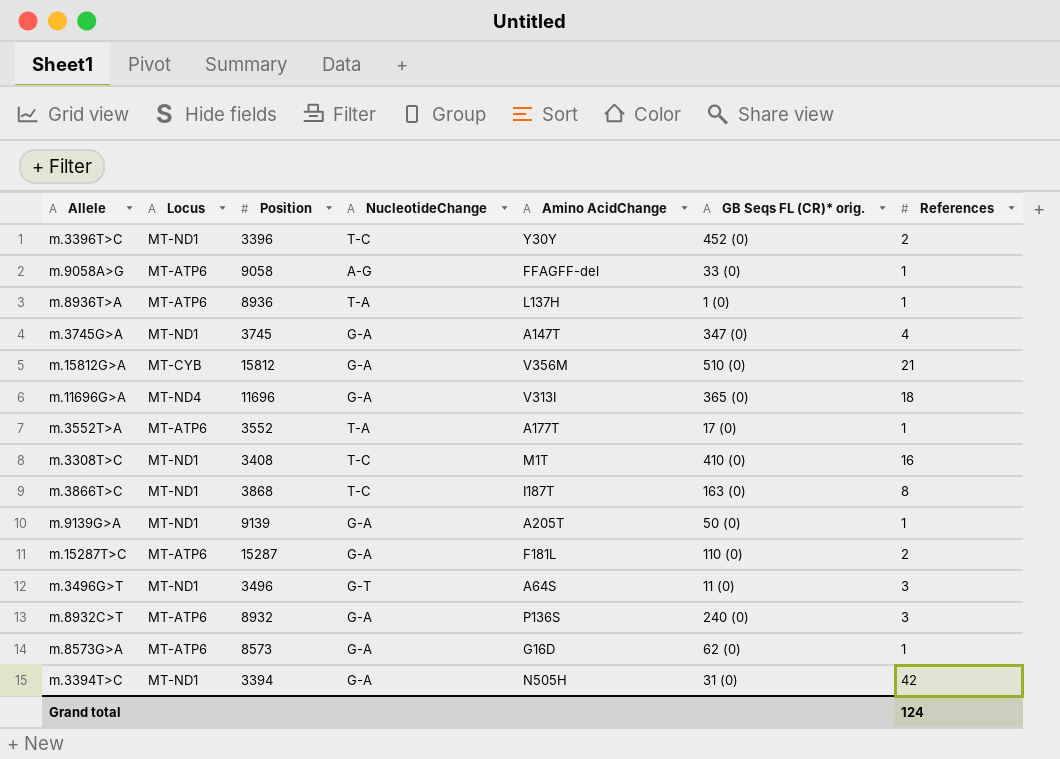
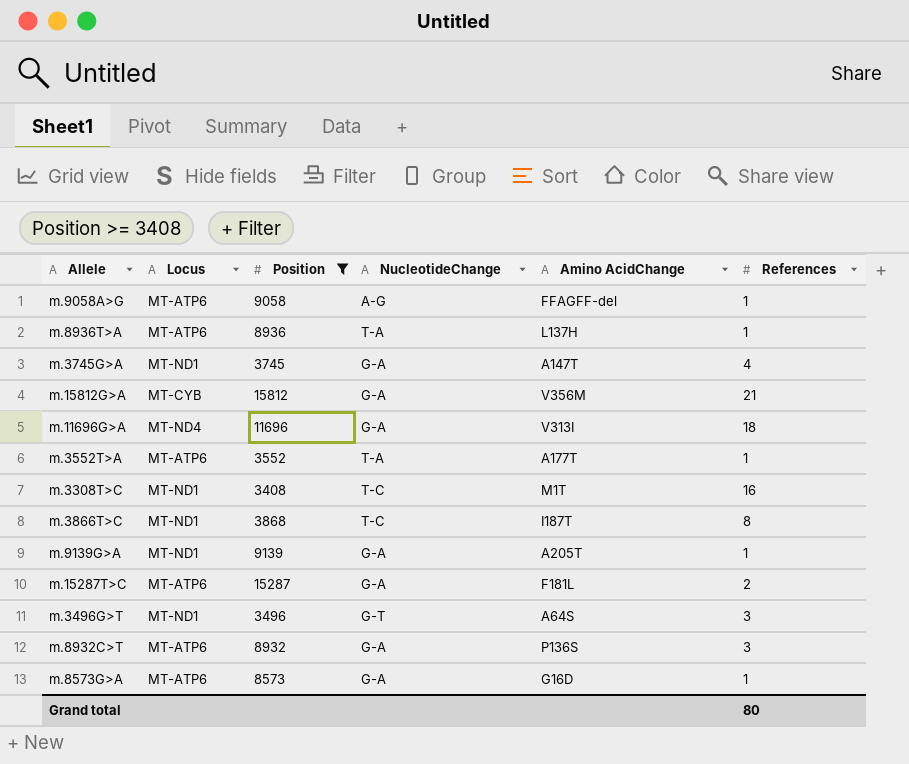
filter: none -> Position >= 3408
column GB Seqs FL (CR)* orig. | position: 6 -> none
Grand total | References: 124 -> 80

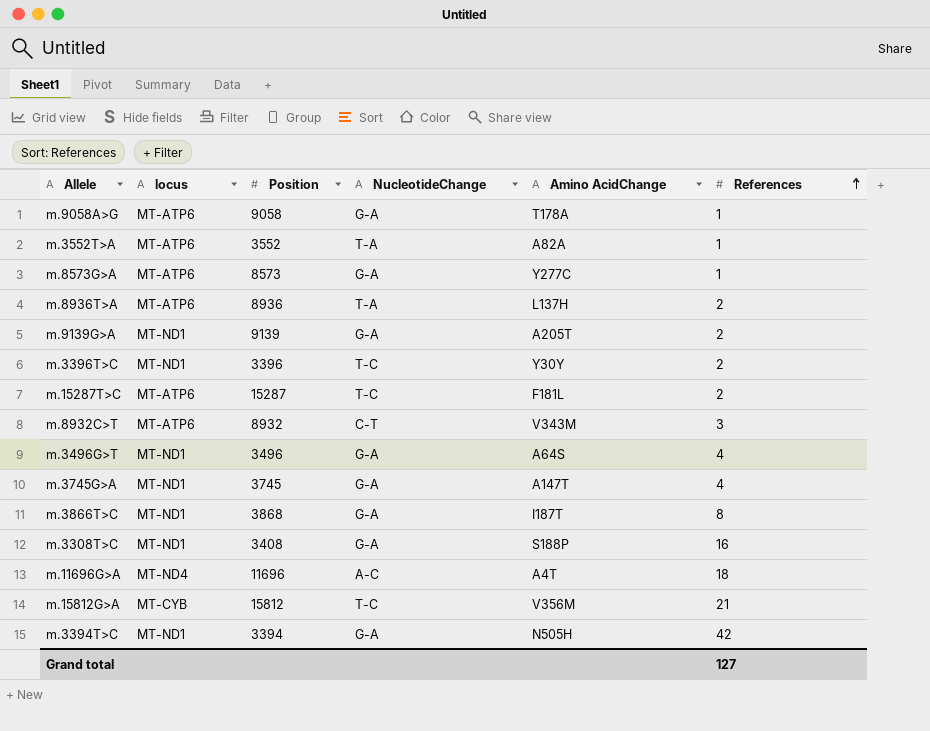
filter: Position >= 3408 -> none
row order: none -> References ascending
column name: Locus -> locus
m.9058A>G | NucleotideChange: A-G -> G-A
m.9058A>G | Amino AcidChange: FFAGFF-del -> T178A
m.3552T>A | Amino AcidChange: A177T -> A82A
m.8573G>A | Amino AcidChange: G16D -> Y277C
m.8936T>A | References: 1 -> 2
m.9139G>A | References: 1 -> 2
m.15287T>C | NucleotideChange: G-A -> T-C
m.8932C>T | NucleotideChange: G-A -> C-T
m.8932C>T | Amino AcidChange: P136S -> V343M
m.3496G>T | NucleotideChange: G-T -> G-A
m.3496G>T | References: 3 -> 4
m.3866T>C | NucleotideChange: T-C -> G-A
m.3308T>C | NucleotideChange: T-C -> G-A
m.3308T>C | Amino AcidChange: M1T -> S188P
m.11696G>A | NucleotideChange: G-A -> A-C
m.11696G>A | Amino AcidChange: V313I -> A4T
m.15812G>A | NucleotideChange: G-A -> T-C
Grand total | References: 80 -> 127

